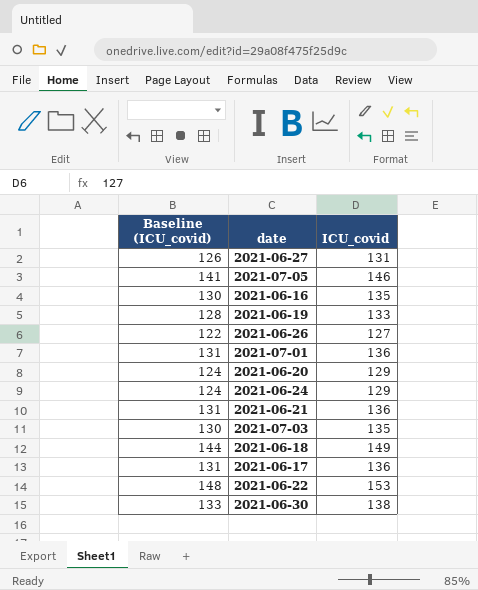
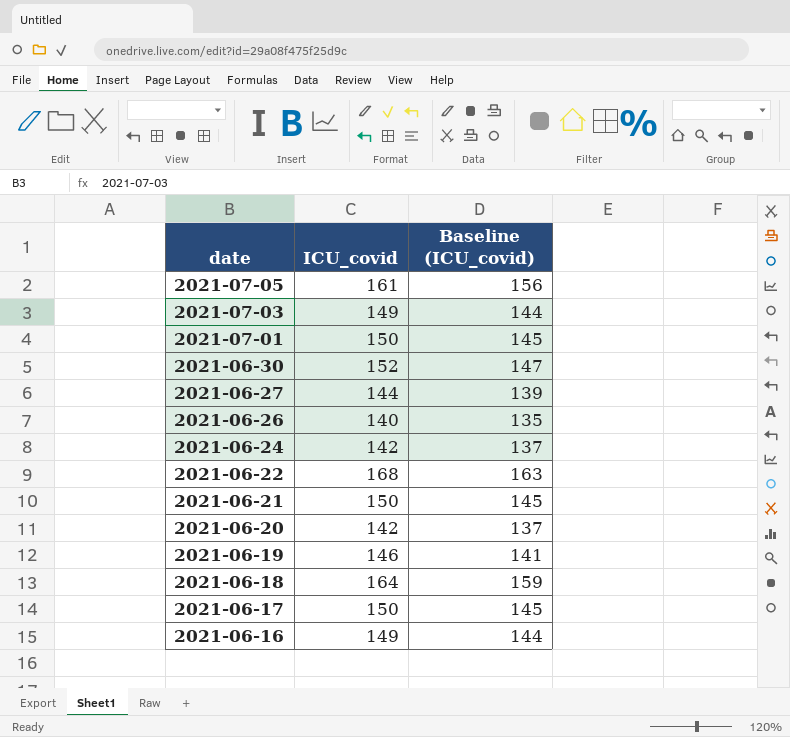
row order: none -> date descending
column Baseline (ICU_covid) | position: 1 -> 3
2021-07-05 | ICU_covid: 146 -> 161
2021-07-05 | Baseline (ICU_covid): 141 -> 156
2021-07-03 | ICU_covid: 135 -> 149
2021-07-03 | Baseline (ICU_covid): 130 -> 144
2021-07-01 | ICU_covid: 136 -> 150
2021-07-01 | Baseline (ICU_covid): 131 -> 145
2021-06-30 | ICU_covid: 138 -> 152
2021-06-30 | Baseline (ICU_covid): 133 -> 147
2021-06-27 | ICU_covid: 131 -> 144
2021-06-27 | Baseline (ICU_covid): 126 -> 139
2021-06-26 | ICU_covid: 127 -> 140
2021-06-26 | Baseline (ICU_covid): 122 -> 135
2021-06-24 | ICU_covid: 129 -> 142
2021-06-24 | Baseline (ICU_covid): 124 -> 137
2021-06-22 | ICU_covid: 153 -> 168
2021-06-22 | Baseline (ICU_covid): 148 -> 163
2021-06-21 | ICU_covid: 136 -> 150
2021-06-21 | Baseline (ICU_covid): 131 -> 145
2021-06-20 | ICU_covid: 129 -> 142
2021-06-20 | Baseline (ICU_covid): 124 -> 137
2021-06-19 | ICU_covid: 133 -> 146
2021-06-19 | Baseline (ICU_covid): 128 -> 141
2021-06-18 | ICU_covid: 149 -> 164
2021-06-18 | Baseline (ICU_covid): 144 -> 159
2021-06-17 | ICU_covid: 136 -> 150
2021-06-17 | Baseline (ICU_covid): 131 -> 145
2021-06-16 | ICU_covid: 135 -> 149
2021-06-16 | Baseline (ICU_covid): 130 -> 144

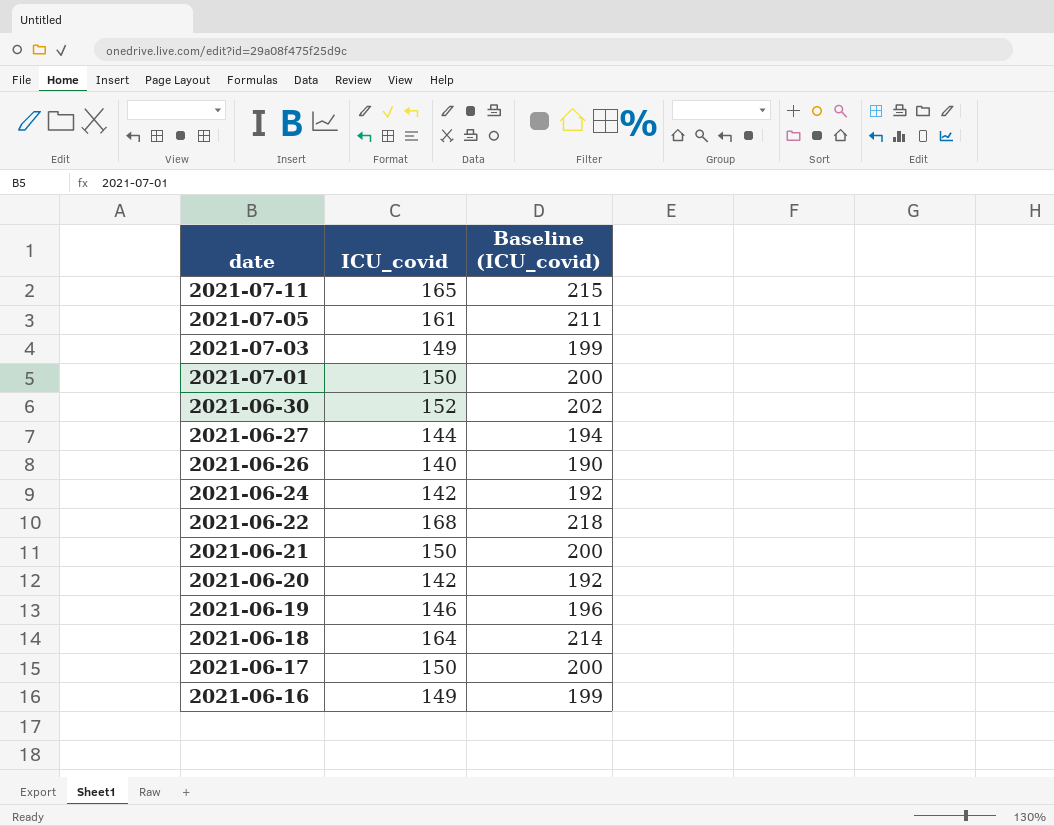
column Baseline (ICU_covid) | formula: [ICU_covid] - 5 -> [ICU_covid] + 50
row 2021-07-11: none -> 165 | 215

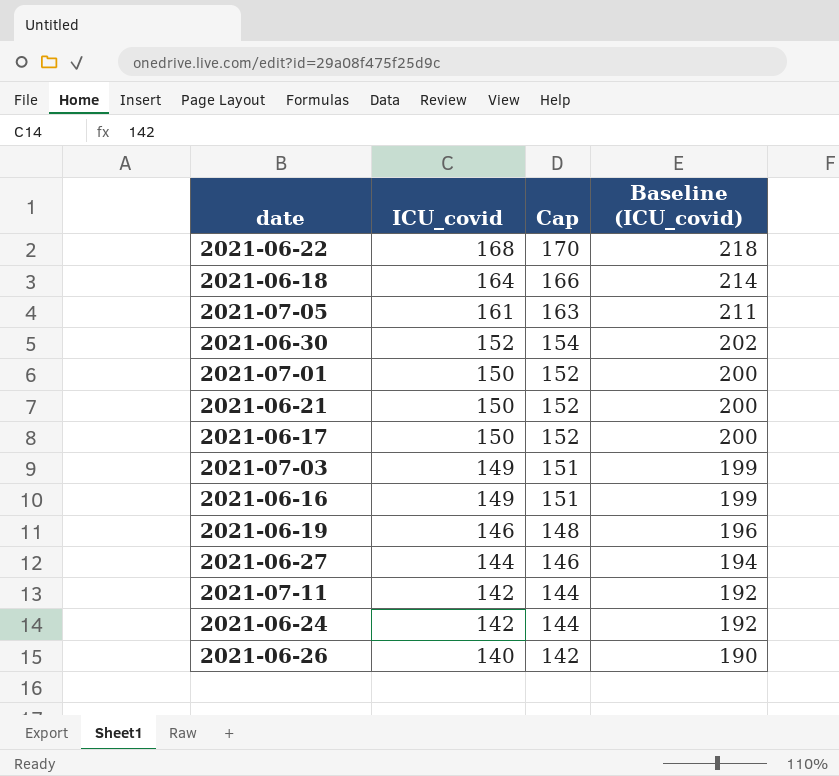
row order: date descending -> ICU_covid descending
column Cap | formula: none -> [ICU_covid] + 2
row 2021-06-20: 142 | 192 -> none
2021-07-11 | ICU_covid: 165 -> 142
2021-07-11 | Baseline (ICU_covid): 215 -> 192

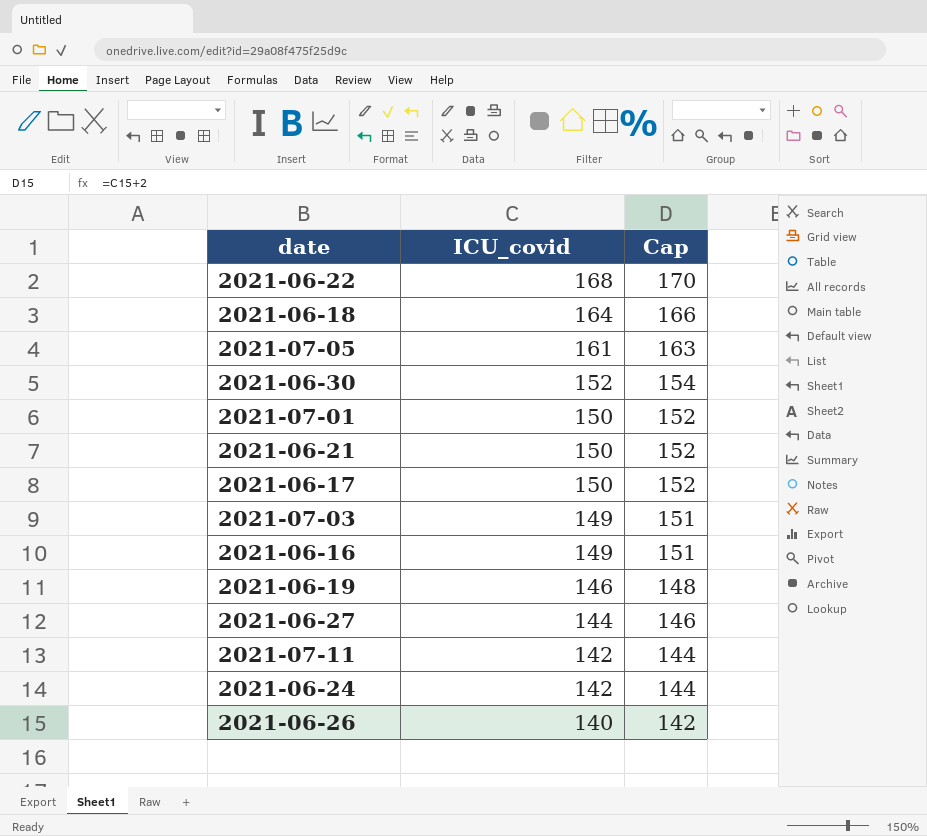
column Baseline (ICU_covid) | formula: [ICU_covid] + 50 -> none

